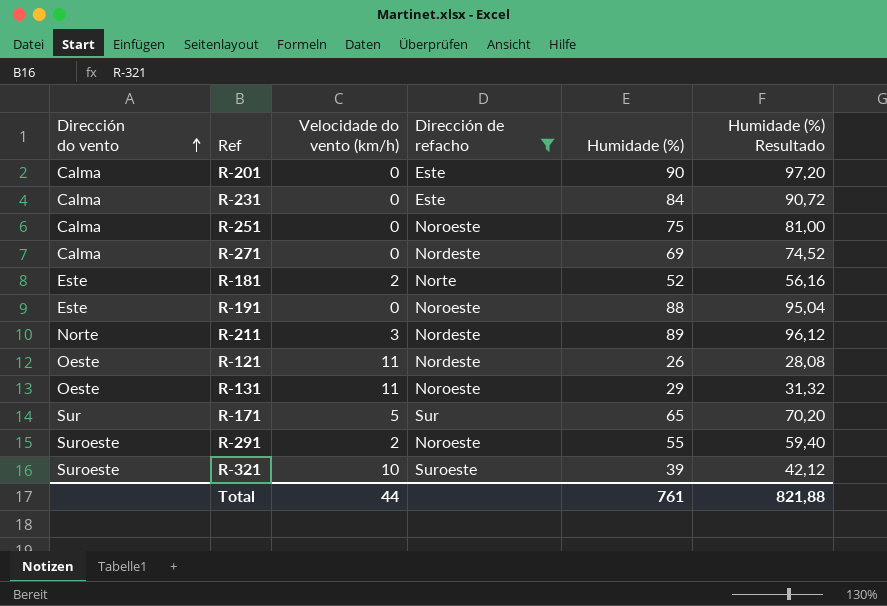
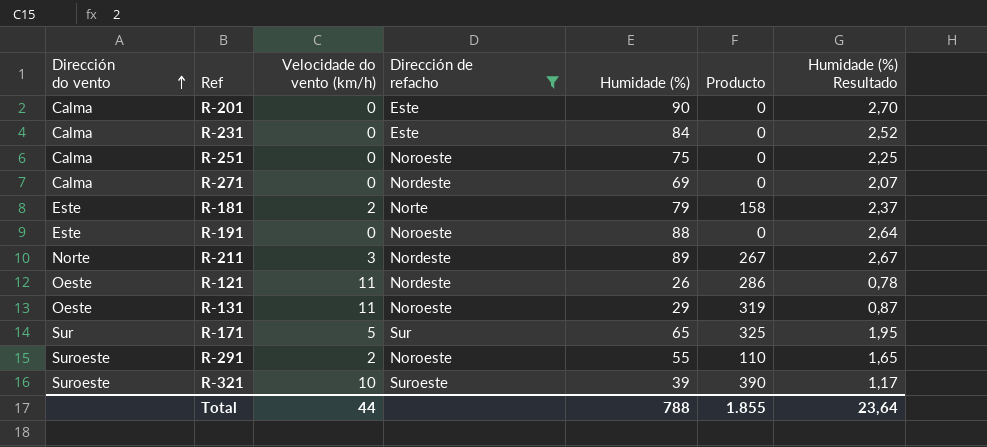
column Producto | formula: none -> [Velocidade do vento (km/h)] * [Humidade (%)]
column Humidade (%) Resultado | formula: [Humidade (%)] * 1,08 -> [Humidade (%)] * 0,03
R-181 | Humidade (%): 52 -> 79
Total | Humidade (%): 761 -> 788
Total | Humidade (%) Resultado: 821,88 -> 23,64

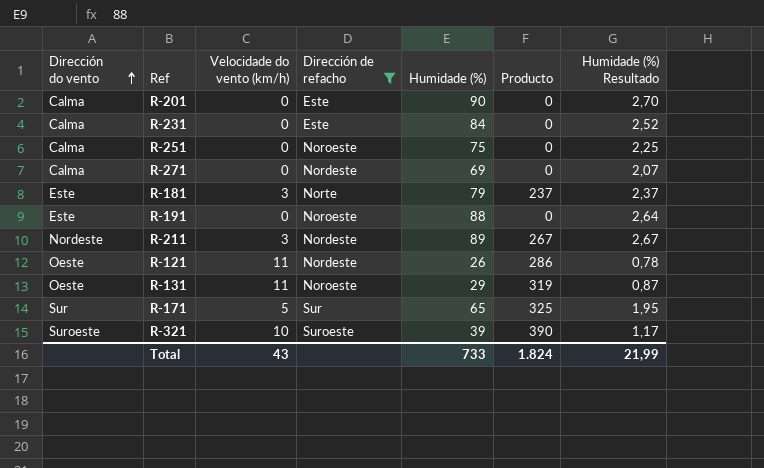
row R-291: Suroeste | 2 | Noroeste | 55 | 110 | 1,65 -> none
R-181 | Velocidade do vento (km/h): 2 -> 3
R-181 | Producto: 158 -> 237
R-211 | Dirección do vento: Norte -> Nordeste
Total | Velocidade do vento (km/h): 44 -> 43
Total | Humidade (%): 788 -> 733
Total | Producto: 1.855 -> 1.824
Total | Humidade (%) Resultado: 23,64 -> 21,99

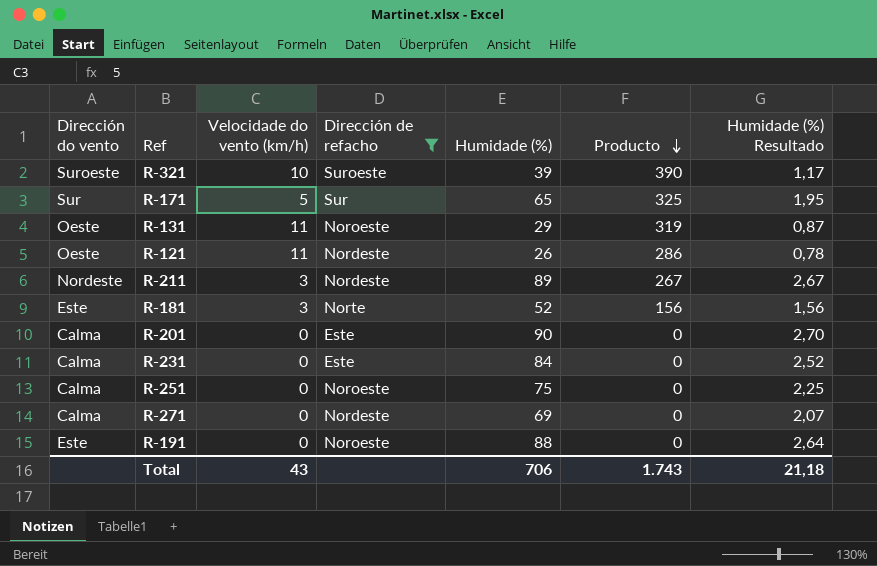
row order: Dirección do vento ascending -> Producto descending
R-181 | Humidade (%): 79 -> 52
R-181 | Producto: 237 -> 156
R-181 | Humidade (%) Resultado: 2,37 -> 1,56
Total | Humidade (%): 733 -> 706
Total | Producto: 1.824 -> 1.743
Total | Humidade (%) Resultado: 21,99 -> 21,18

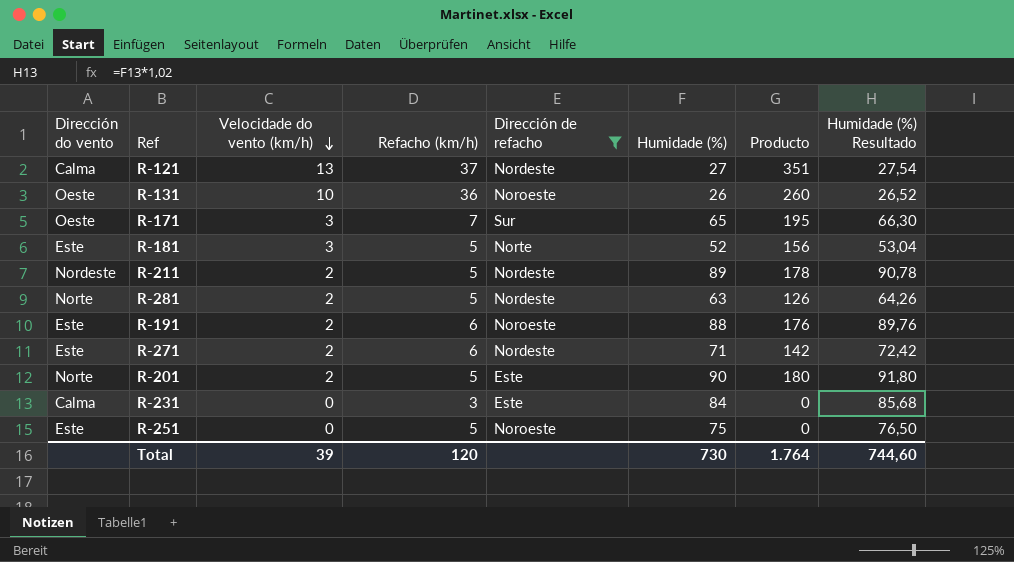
row order: Producto descending -> Velocidade do vento (km/h) descending
column Refacho (km/h) | position: none -> 4
column Humidade (%) Resultado | formula: [Humidade (%)] * 0,03 -> [Humidade (%)] * 1,02
row R-321: Suroeste | 10 | Suroeste | 39 | 390 | 1,17 -> none
R-121 | Dirección do vento: Oeste -> Calma
R-121 | Velocidade do vento (km/h): 11 -> 13
R-121 | Humidade (%): 26 -> 27
R-121 | Producto: 286 -> 351
R-131 | Velocidade do vento (km/h): 11 -> 10
R-131 | Humidade (%): 29 -> 26
R-131 | Producto: 319 -> 260
R-171 | Dirección do vento: Sur -> Oeste
R-171 | Velocidade do vento (km/h): 5 -> 3
R-171 | Producto: 325 -> 195
R-211 | Velocidade do vento (km/h): 3 -> 2
R-211 | Producto: 267 -> 178
row R-281: none -> Norte | 2 | 5 | Nordeste | 63 | 126 | 64,26
R-191 | Velocidade do vento (km/h): 0 -> 2
R-191 | Producto: 0 -> 176
R-271 | Dirección do vento: Calma -> Este
R-271 | Velocidade do vento (km/h): 0 -> 2
R-271 | Humidade (%): 69 -> 71
R-271 | Producto: 0 -> 142
R-201 | Dirección do vento: Calma -> Norte
R-201 | Velocidade do vento (km/h): 0 -> 2
R-201 | Producto: 0 -> 180
R-251 | Dirección do vento: Calma -> Este
Total | Velocidade do vento (km/h): 43 -> 39
Total | Humidade (%): 706 -> 730
Total | Producto: 1.743 -> 1.764
Total | Humidade (%) Resultado: 21,18 -> 744,60

